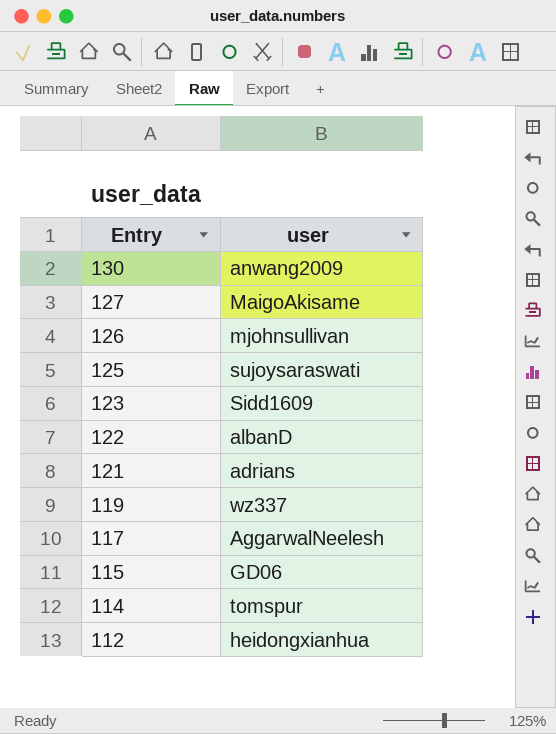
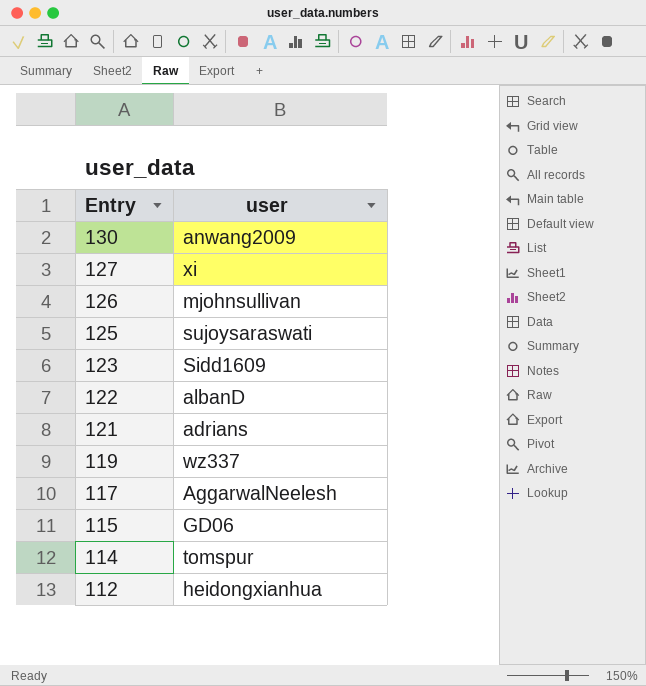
127 | user: MaigoAkisame -> xi

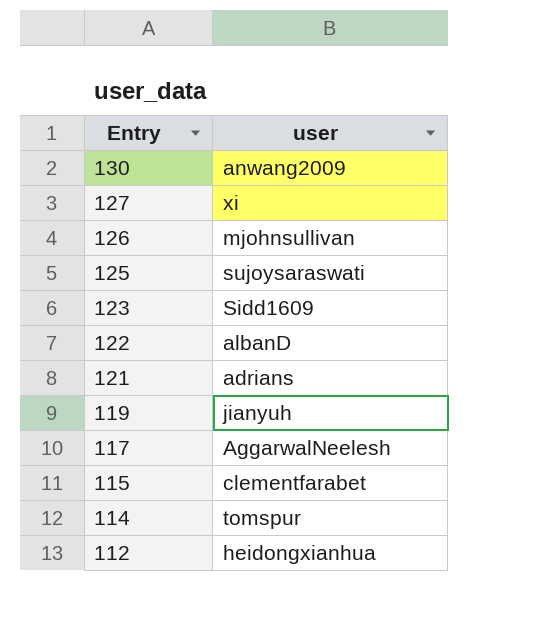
119 | user: wz337 -> jianyuh
115 | user: GD06 -> clementfarabet

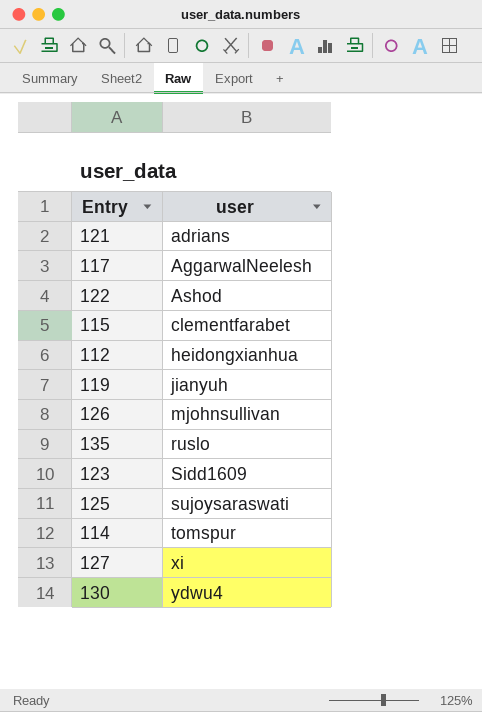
row order: Entry descending -> user ascending
122 | user: albanD -> Ashod
row 135: none -> ruslo
130 | user: anwang2009 -> ydwu4

